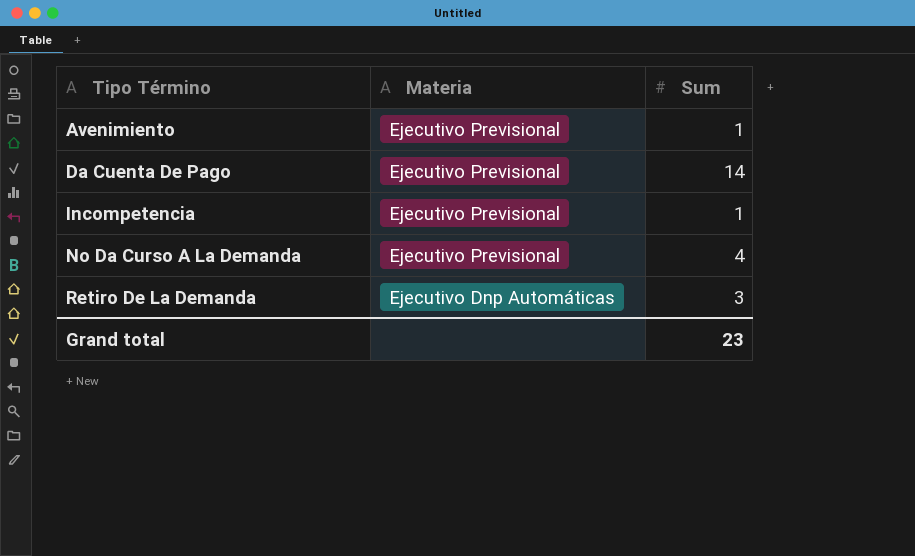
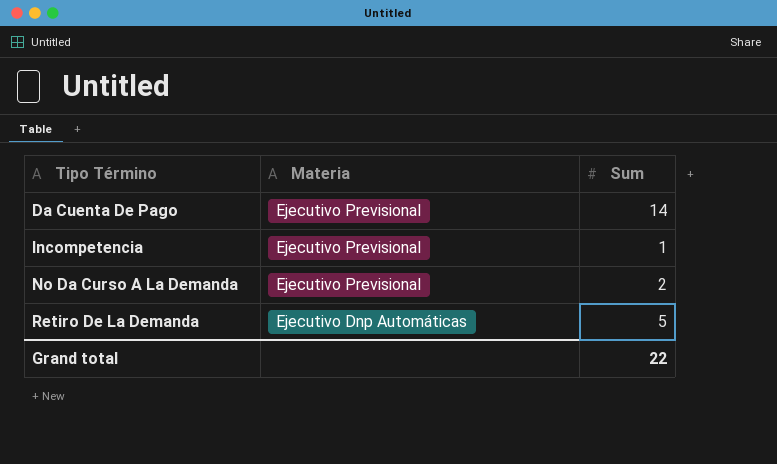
row Avenimiento: Ejecutivo Previsional | 1 -> none
No Da Curso A La Demanda | Sum: 4 -> 2
Retiro De La Demanda | Sum: 3 -> 5
Grand total | Sum: 23 -> 22

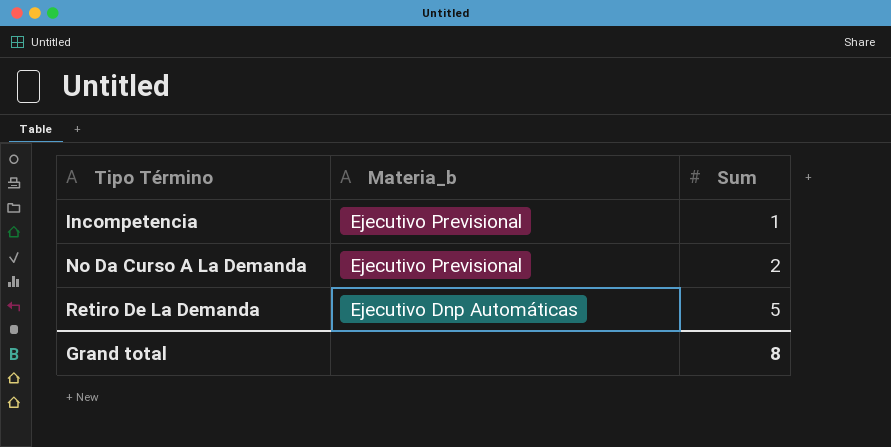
column name: Materia -> Materia_b
row Da Cuenta De Pago: Ejecutivo Previsional | 14 -> none
Grand total | Sum: 22 -> 8

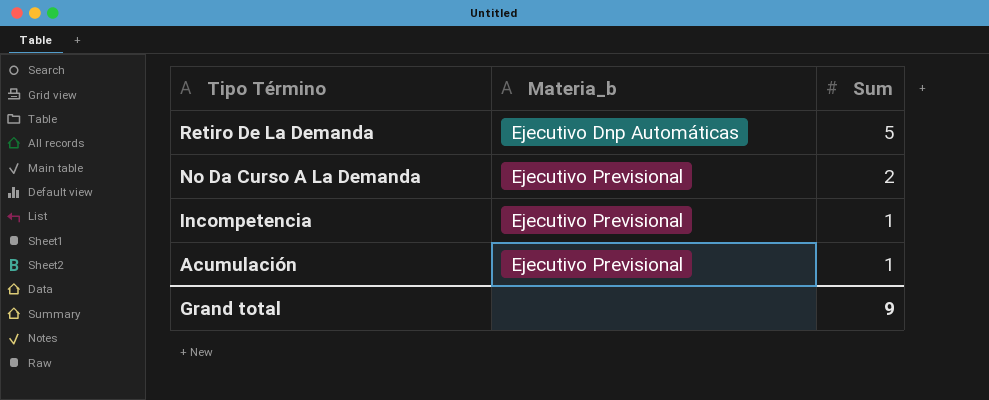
row order: Tipo Término ascending -> Tipo Término descending
row Acumulación: none -> Ejecutivo Previsional | 1
Grand total | Sum: 8 -> 9

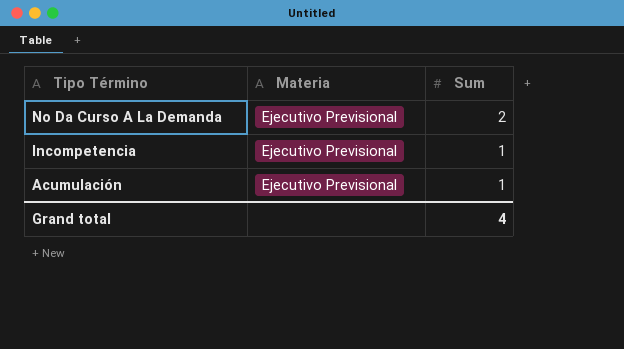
column name: Materia_b -> Materia
row Retiro De La Demanda: Ejecutivo Dnp Automáticas | 5 -> none
Grand total | Sum: 9 -> 4

